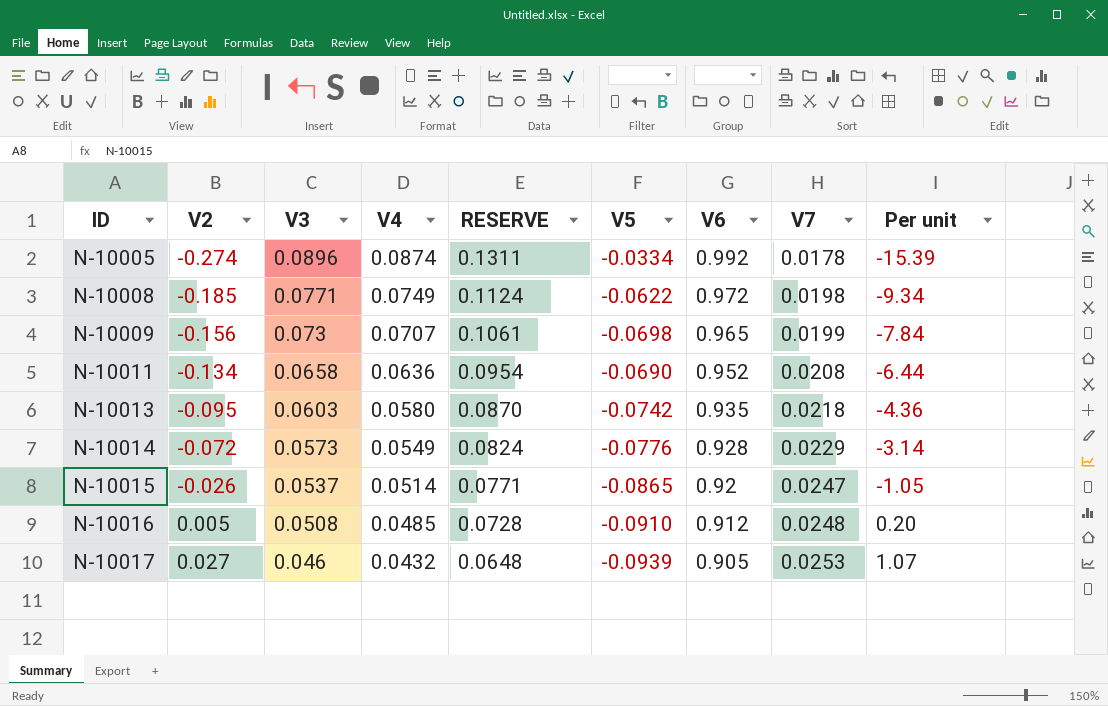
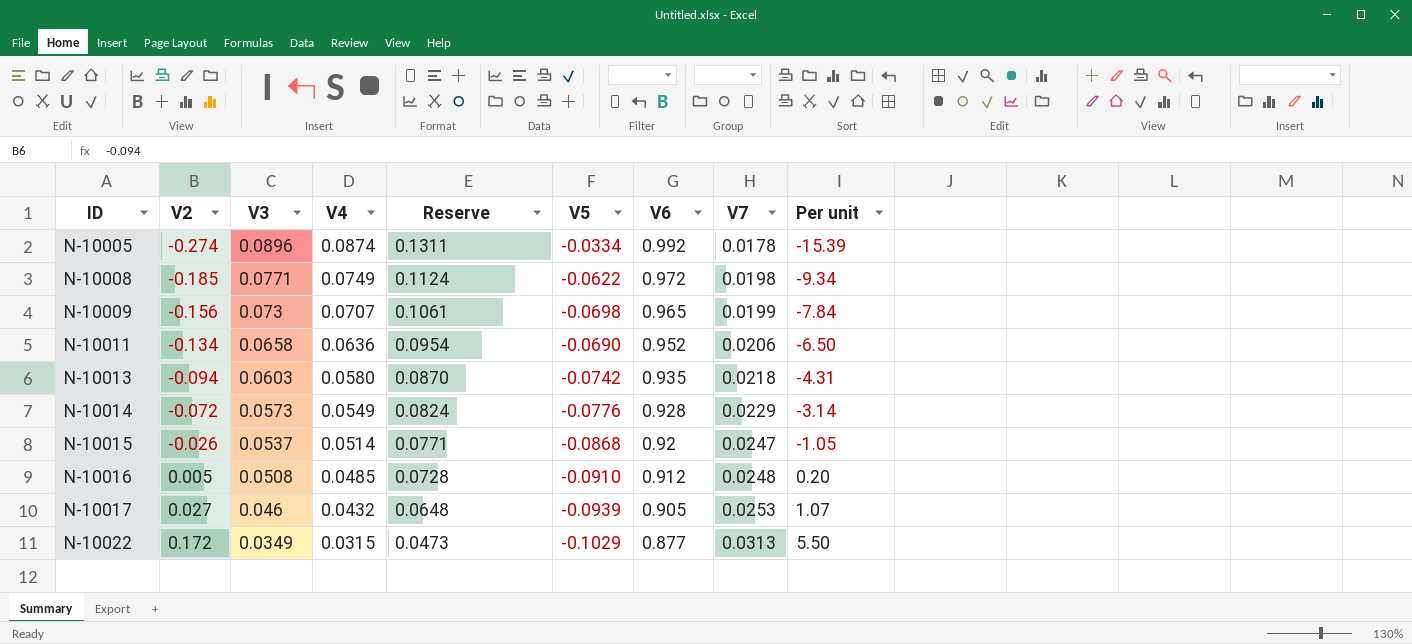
column name: RESERVE -> Reserve
N-10011 | V7: 0.0208 -> 0.0206
N-10011 | Per unit: -6.44 -> -6.50
N-10013 | V2: -0.095 -> -0.094
N-10013 | Per unit: -4.36 -> -4.31
N-10015 | V5: -0.0865 -> -0.0868
row N-10022: none -> 0.172 | 0.0349 | 0.0315 | 0.0473 | -0.1029 | 0.877 | 0.0313 | 5.50

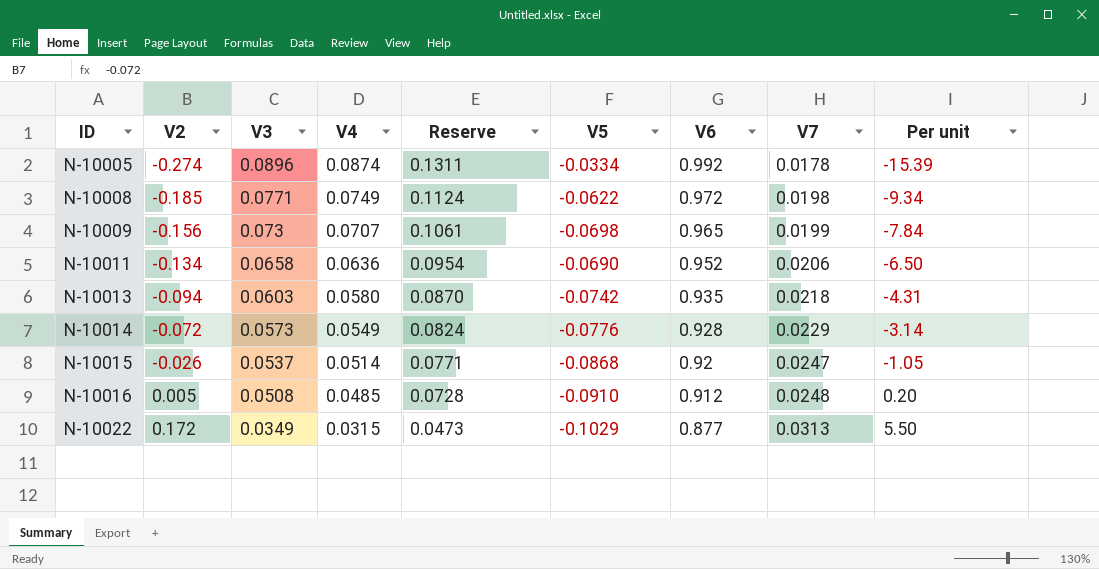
row N-10017: 0.027 | 0.046 | 0.0432 | 0.0648 | -0.0939 | 0.905 | 0.0253 | 1.07 -> none

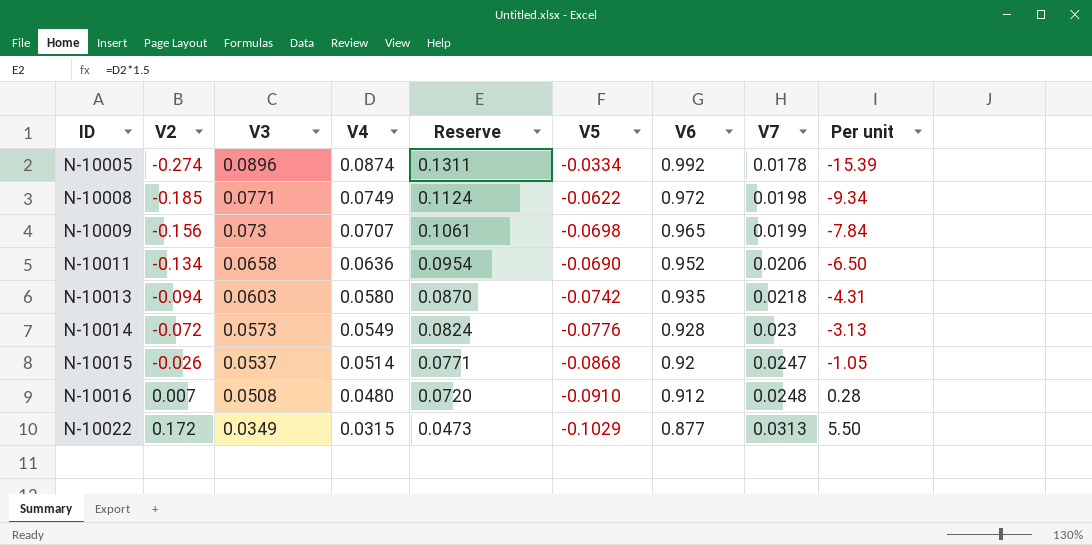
N-10014 | V7: 0.0229 -> 0.023
N-10014 | Per unit: -3.14 -> -3.13
N-10016 | V2: 0.005 -> 0.007
N-10016 | V4: 0.0485 -> 0.0480
N-10016 | Reserve: 0.0728 -> 0.0720
N-10016 | Per unit: 0.20 -> 0.28

